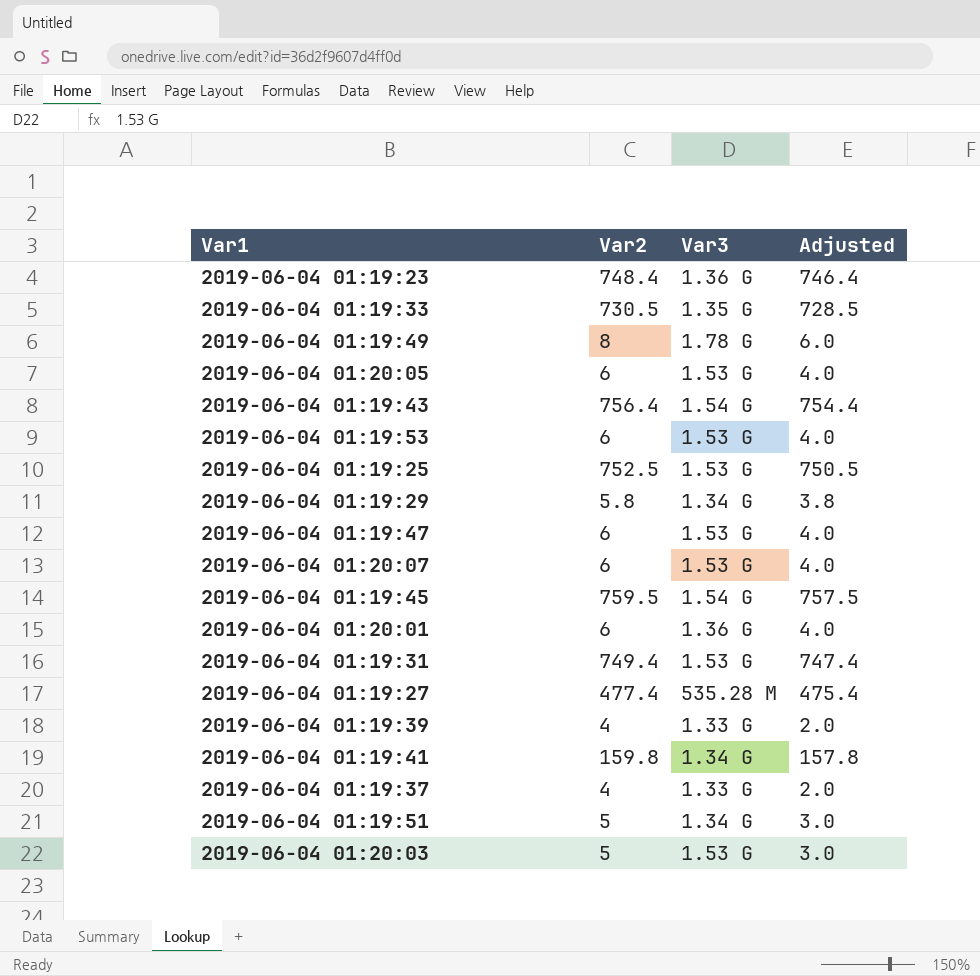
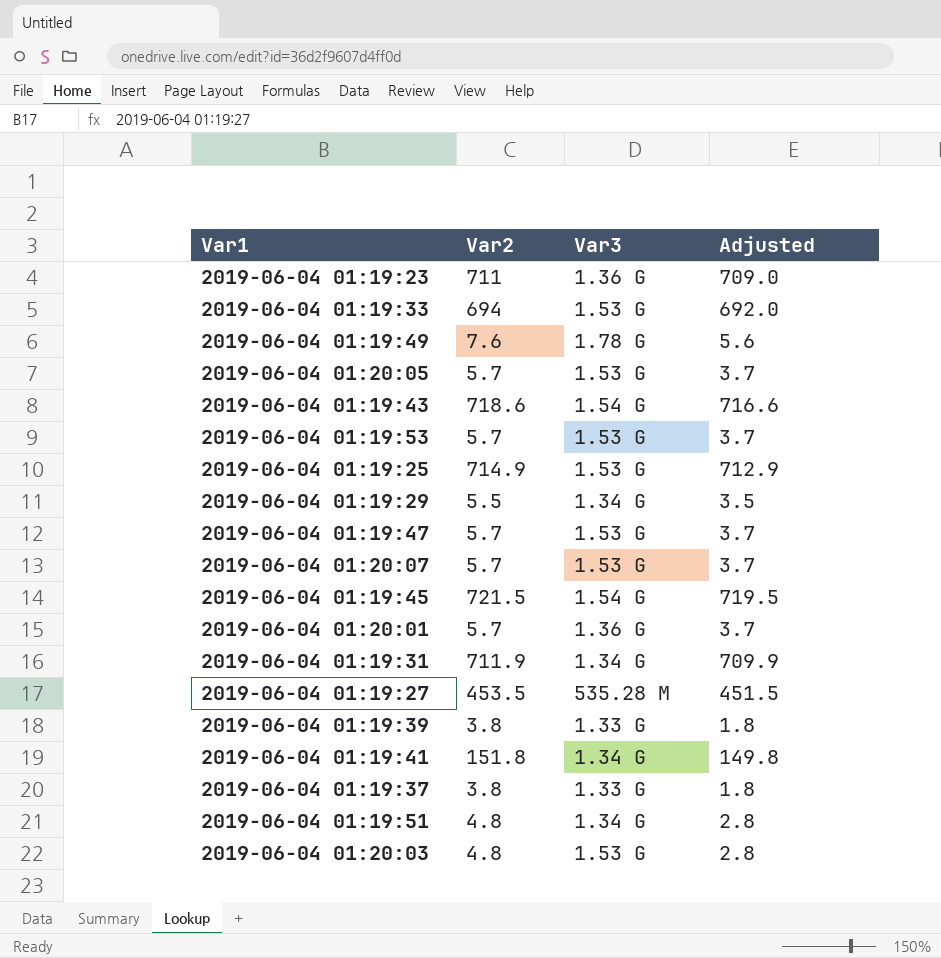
2019-06-04 01:19:23 | Var2: 748.4 -> 711
2019-06-04 01:19:23 | Adjusted: 746.4 -> 709.0
2019-06-04 01:19:33 | Var2: 730.5 -> 694
2019-06-04 01:19:33 | Var3: 1.35 G -> 1.53 G
2019-06-04 01:19:33 | Adjusted: 728.5 -> 692.0
2019-06-04 01:19:49 | Var2: 8 -> 7.6
2019-06-04 01:19:49 | Adjusted: 6.0 -> 5.6
2019-06-04 01:20:05 | Var2: 6 -> 5.7
2019-06-04 01:20:05 | Adjusted: 4.0 -> 3.7
2019-06-04 01:19:43 | Var2: 756.4 -> 718.6
2019-06-04 01:19:43 | Adjusted: 754.4 -> 716.6
2019-06-04 01:19:53 | Var2: 6 -> 5.7
2019-06-04 01:19:53 | Adjusted: 4.0 -> 3.7
2019-06-04 01:19:25 | Var2: 752.5 -> 714.9
2019-06-04 01:19:25 | Adjusted: 750.5 -> 712.9
2019-06-04 01:19:29 | Var2: 5.8 -> 5.5
2019-06-04 01:19:29 | Adjusted: 3.8 -> 3.5
2019-06-04 01:19:47 | Var2: 6 -> 5.7
2019-06-04 01:19:47 | Adjusted: 4.0 -> 3.7
2019-06-04 01:20:07 | Var2: 6 -> 5.7
2019-06-04 01:20:07 | Adjusted: 4.0 -> 3.7
2019-06-04 01:19:45 | Var2: 759.5 -> 721.5
2019-06-04 01:19:45 | Adjusted: 757.5 -> 719.5
2019-06-04 01:20:01 | Var2: 6 -> 5.7
2019-06-04 01:20:01 | Adjusted: 4.0 -> 3.7
2019-06-04 01:19:31 | Var2: 749.4 -> 711.9
2019-06-04 01:19:31 | Var3: 1.53 G -> 1.34 G
2019-06-04 01:19:31 | Adjusted: 747.4 -> 709.9
2019-06-04 01:19:27 | Var2: 477.4 -> 453.5
2019-06-04 01:19:27 | Adjusted: 475.4 -> 451.5
2019-06-04 01:19:39 | Var2: 4 -> 3.8
2019-06-04 01:19:39 | Adjusted: 2.0 -> 1.8
2019-06-04 01:19:41 | Var2: 159.8 -> 151.8
2019-06-04 01:19:41 | Adjusted: 157.8 -> 149.8
2019-06-04 01:19:37 | Var2: 4 -> 3.8
2019-06-04 01:19:37 | Adjusted: 2.0 -> 1.8
2019-06-04 01:19:51 | Var2: 5 -> 4.8
2019-06-04 01:19:51 | Adjusted: 3.0 -> 2.8
2019-06-04 01:20:03 | Var2: 5 -> 4.8
2019-06-04 01:20:03 | Adjusted: 3.0 -> 2.8

